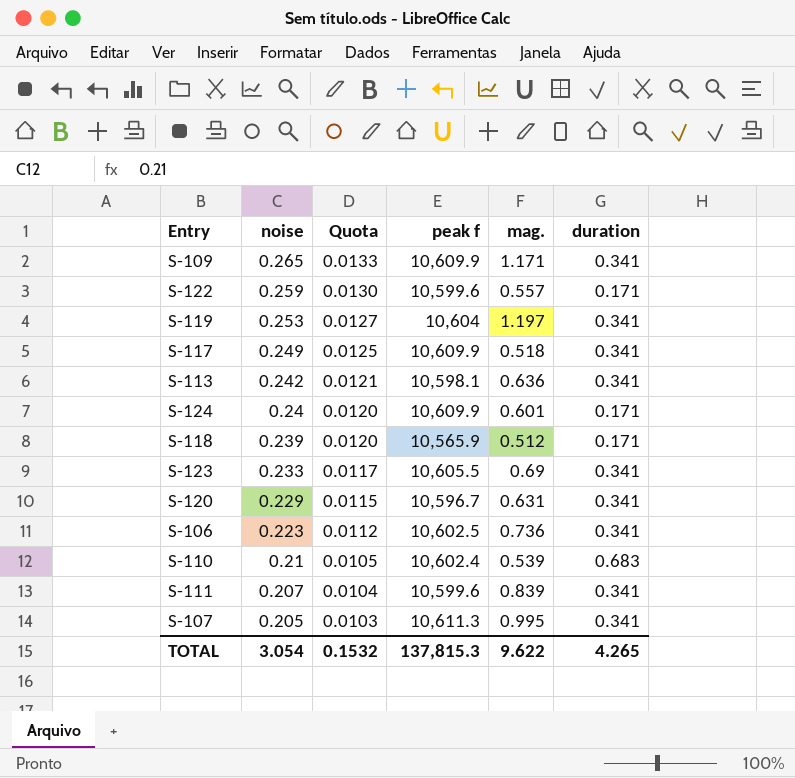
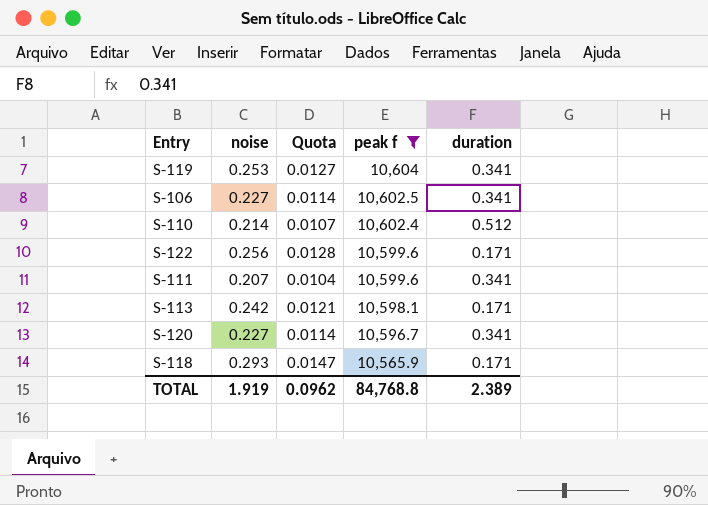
filter: none -> peak f <= 10,604
row order: noise descending -> peak f descending
column mag. | position: 5 -> none
S-106 | noise: 0.223 -> 0.227
S-106 | Quota: 0.0112 -> 0.0114
S-110 | noise: 0.21 -> 0.214
S-110 | Quota: 0.0105 -> 0.0107
S-110 | duration: 0.683 -> 0.512
S-122 | noise: 0.259 -> 0.256
S-122 | Quota: 0.0130 -> 0.0128
S-113 | duration: 0.341 -> 0.171
S-120 | noise: 0.229 -> 0.227
S-120 | Quota: 0.0115 -> 0.0114
S-118 | noise: 0.239 -> 0.293
S-118 | Quota: 0.0120 -> 0.0147
TOTAL | noise: 3.054 -> 1.919
TOTAL | Quota: 0.1532 -> 0.0962
TOTAL | peak f: 137,815.3 -> 84,768.8
TOTAL | duration: 4.265 -> 2.389

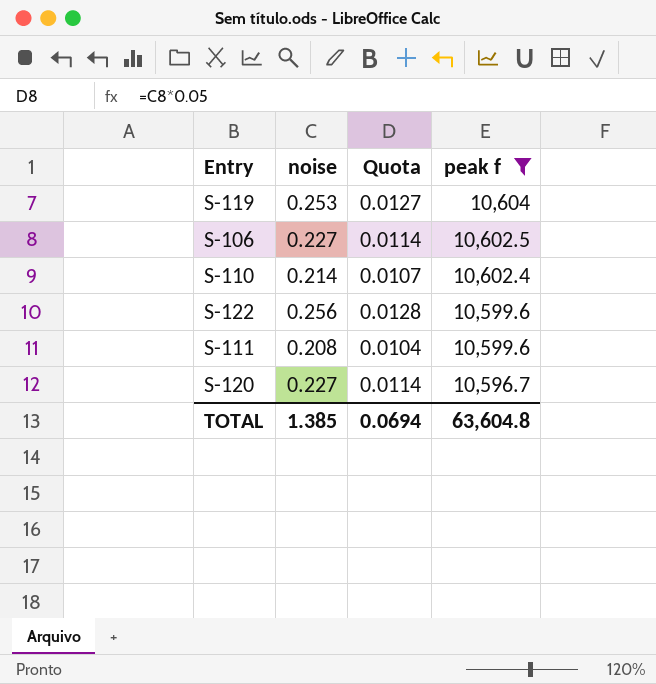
column duration | position: 5 -> none
row S-113: 0.242 | 0.0121 | 10,598.1 | 0.171 -> none
row S-118: 0.293 | 0.0147 | 10,565.9 | 0.171 -> none
S-111 | noise: 0.207 -> 0.208
TOTAL | noise: 1.919 -> 1.385
TOTAL | Quota: 0.0962 -> 0.0694
TOTAL | peak f: 84,768.8 -> 63,604.8

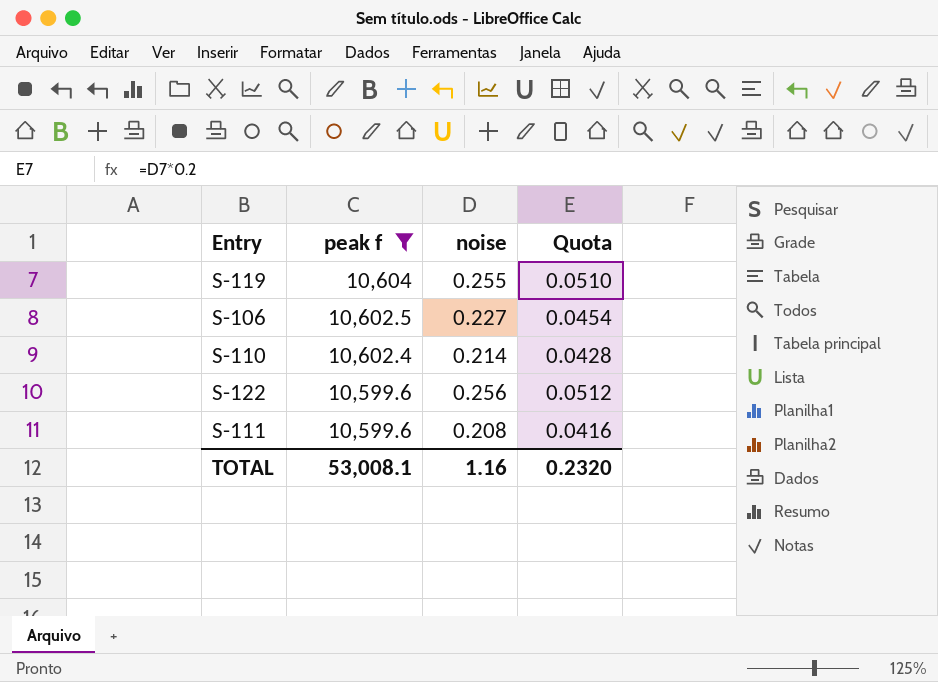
column peak f | position: 4 -> 2
column Quota | formula: [noise] * 0.05 -> [noise] * 0.2
row S-120: 0.227 | 0.0114 | 10,596.7 -> none
S-119 | noise: 0.253 -> 0.255
TOTAL | peak f: 63,604.8 -> 53,008.1
TOTAL | noise: 1.385 -> 1.16
TOTAL | Quota: 0.0694 -> 0.2320

